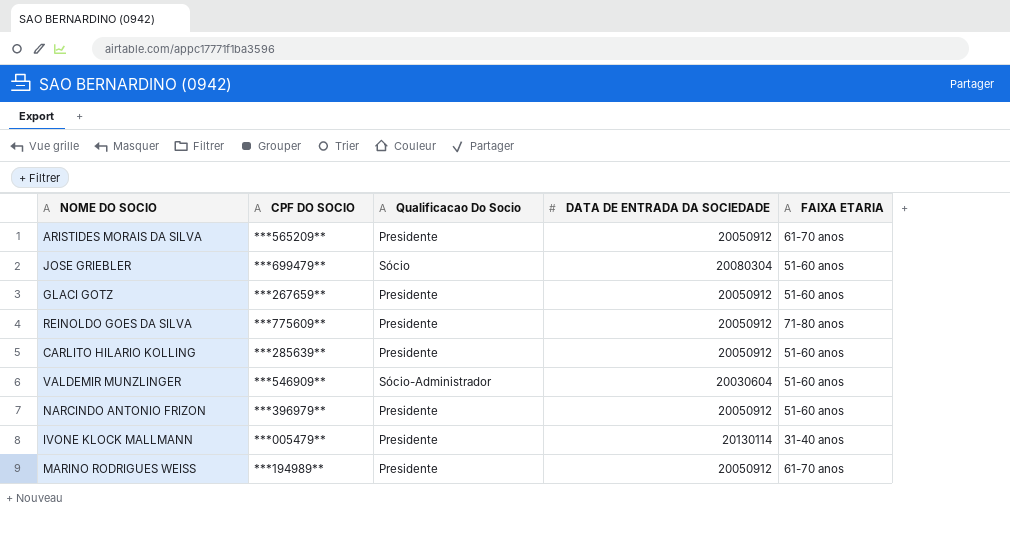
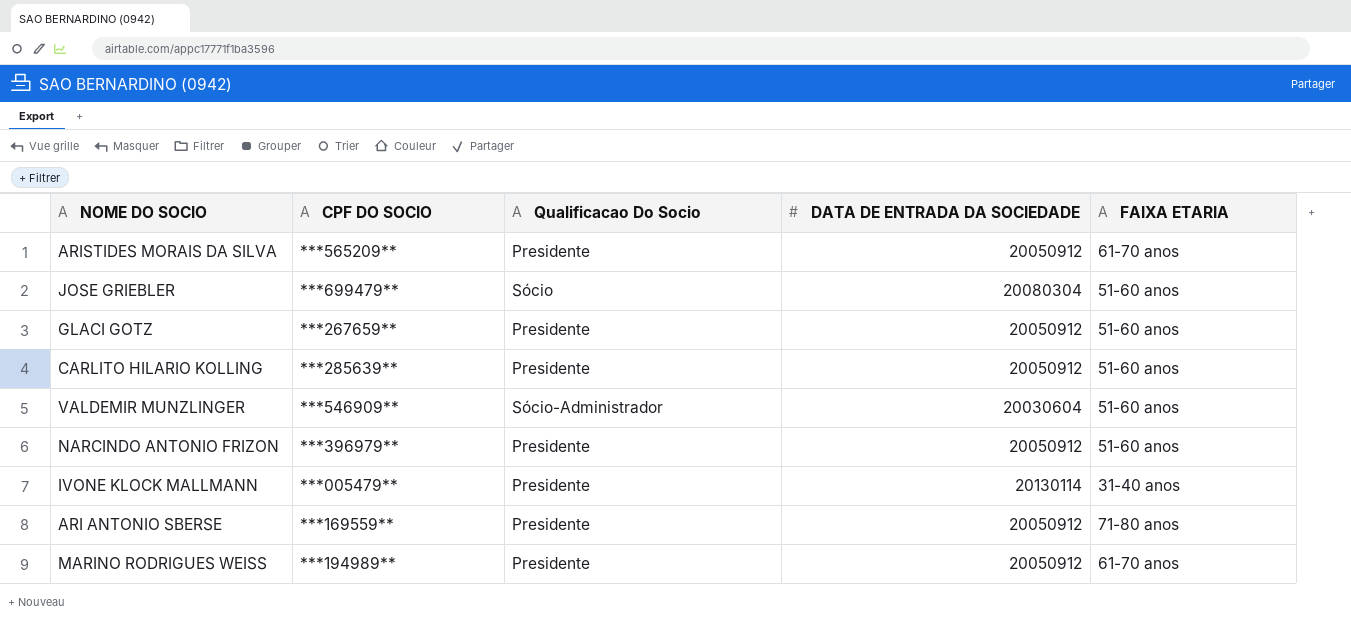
row REINOLDO GOES DA SILVA: ***775609** | Presidente | 20050912 | 71-80 anos -> none
row ARI ANTONIO SBERSE: none -> ***169559** | Presidente | 20050912 | 71-80 anos

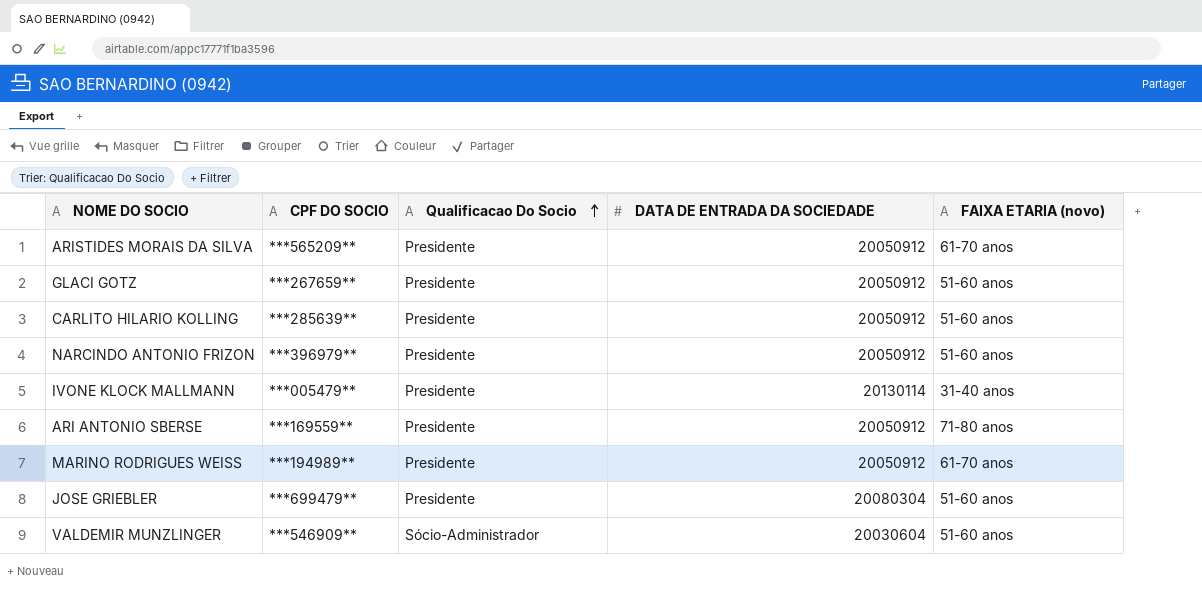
row order: none -> Qualificacao Do Socio ascending
column name: FAIXA ETARIA -> FAIXA ETARIA (novo)
JOSE GRIEBLER | Qualificacao Do Socio: Sócio -> Presidente

